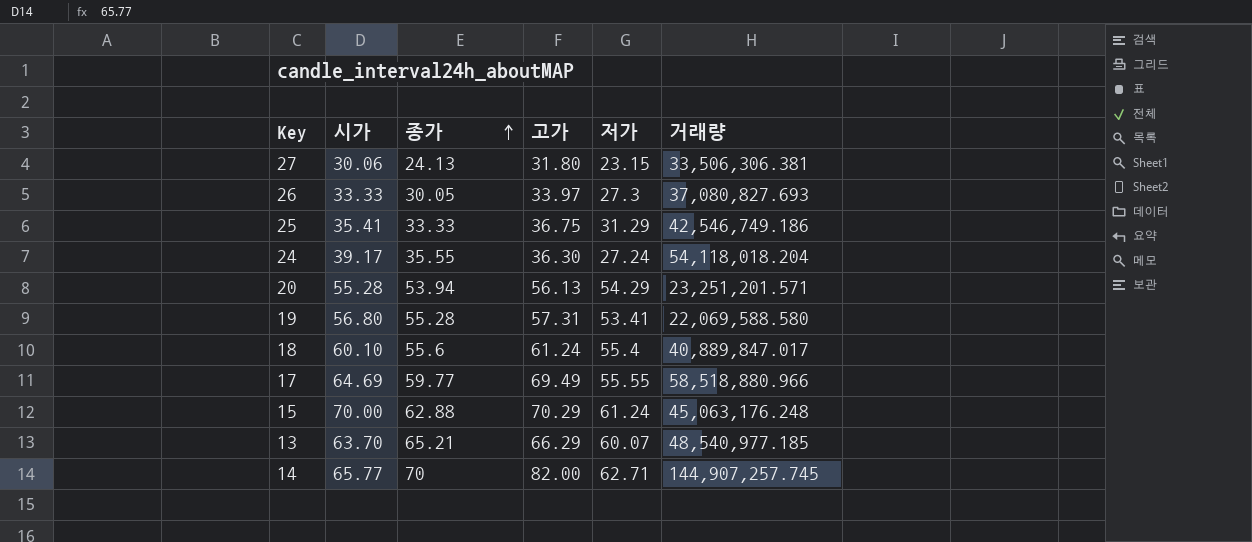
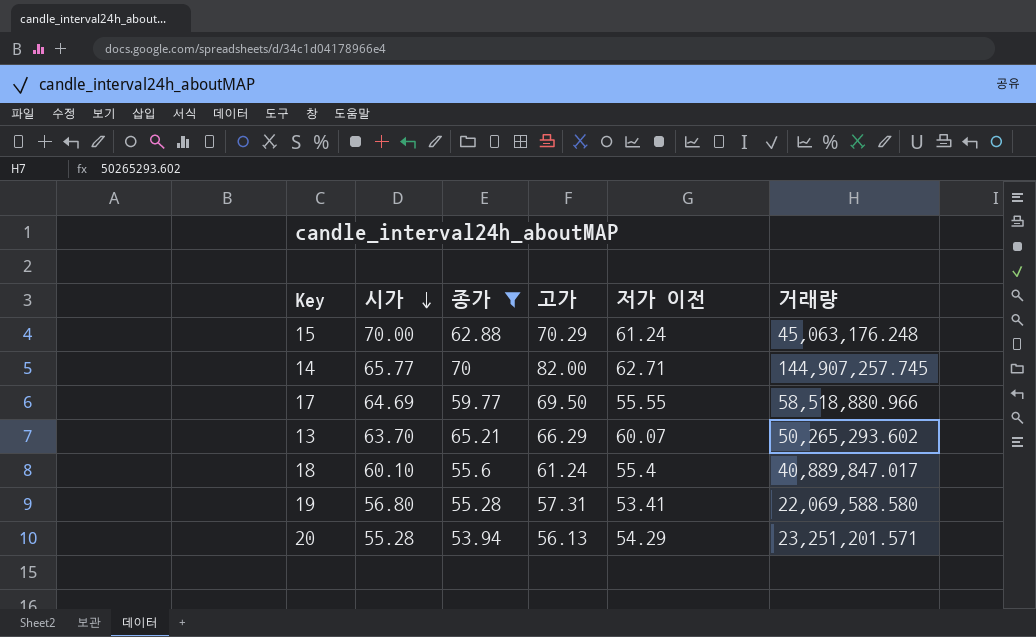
filter: none -> 종가 >= 53.94
row order: 종가 ascending -> 시가 descending
column name: 저가 -> 저가 이전
17 | 고가: 69.49 -> 69.50
13 | 거래량: 48,540,977.185 -> 50,265,293.602

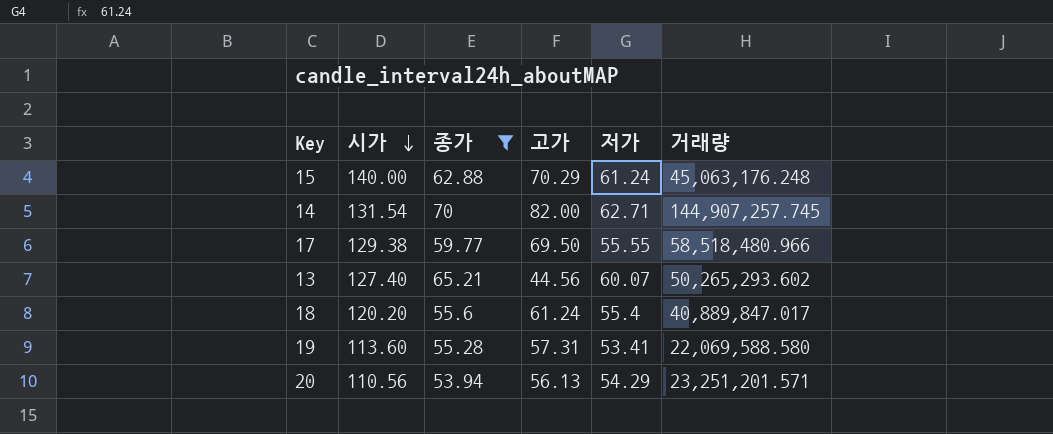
column name: 저가 이전 -> 저가
15 | 시가: 70.00 -> 140.00
14 | 시가: 65.77 -> 131.54
17 | 시가: 64.69 -> 129.38
17 | 거래량: 58,518,880.966 -> 58,518,480.966
13 | 시가: 63.70 -> 127.40
13 | 고가: 66.29 -> 44.56
18 | 시가: 60.10 -> 120.20
19 | 시가: 56.80 -> 113.60
20 | 시가: 55.28 -> 110.56

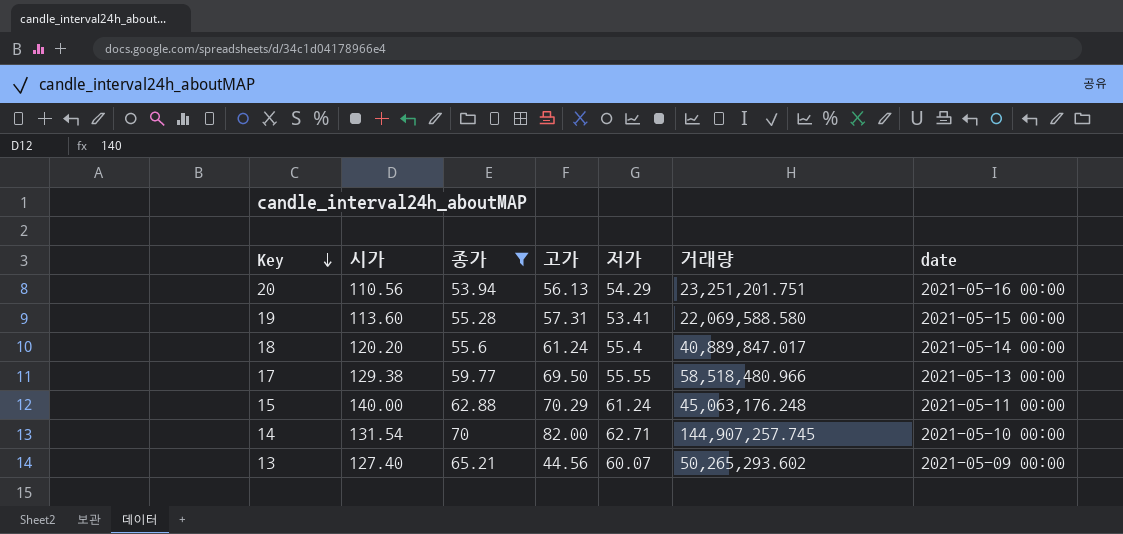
row order: 시가 descending -> Key descending
column date | position: none -> 7
20 | 거래량: 23,251,201.571 -> 23,251,201.751

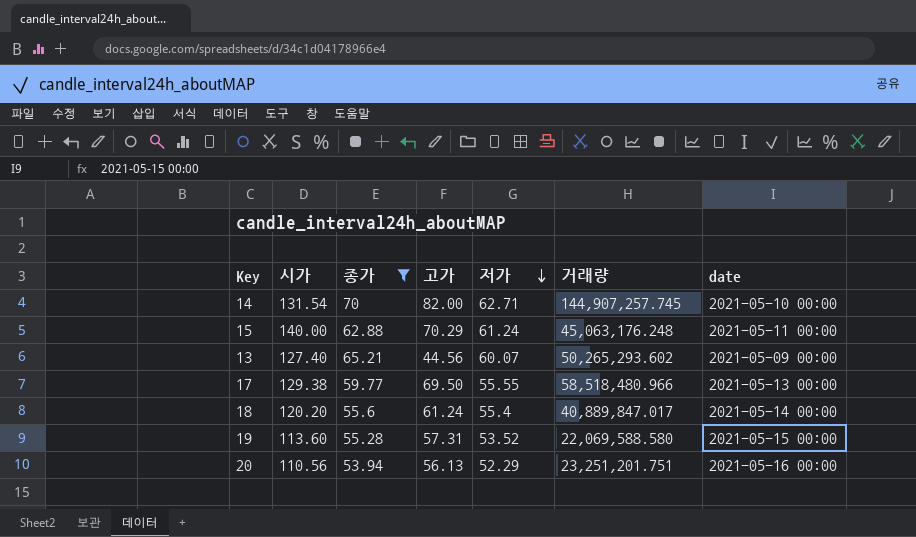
row order: Key descending -> 저가 descending
19 | 저가: 53.41 -> 53.52
20 | 저가: 54.29 -> 52.29

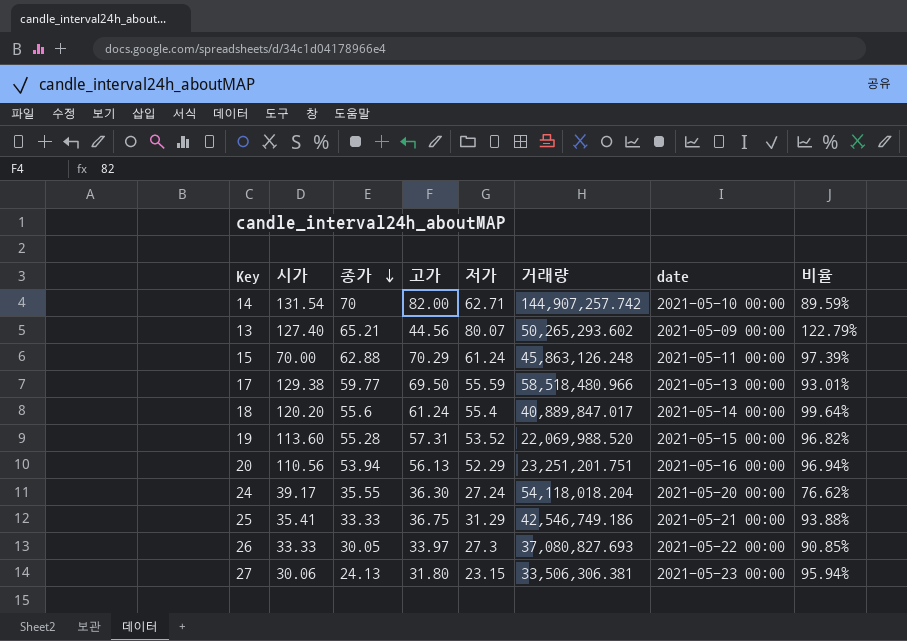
filter: 종가 >= 53.94 -> none
row order: 저가 descending -> 종가 descending
column 비율 | formula: none -> [저가] / [종가]
14 | 거래량: 144,907,257.745 -> 144,907,257.742
13 | 저가: 60.07 -> 80.07
15 | 시가: 140.00 -> 70.00
15 | 거래량: 45,063,176.248 -> 45,863,126.248
17 | 저가: 55.55 -> 55.59
19 | 거래량: 22,069,588.580 -> 22,069,988.520

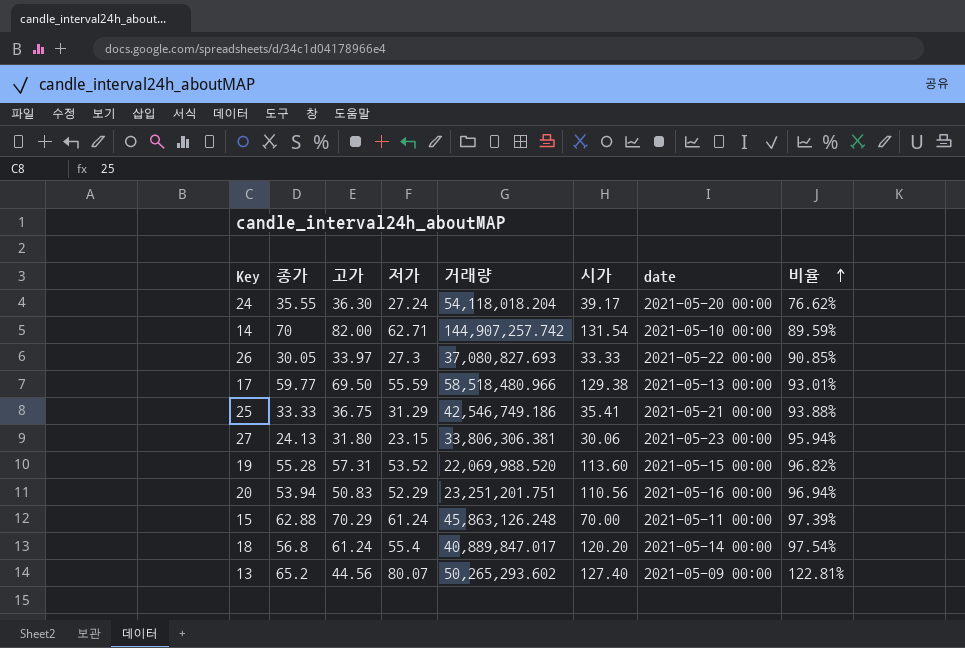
row order: 종가 descending -> 비율 ascending
column 시가 | position: 2 -> 6
27 | 거래량: 33,506,306.381 -> 33,806,306.381
20 | 고가: 56.13 -> 50.83
18 | 종가: 55.6 -> 56.8
18 | 비율: 99.64% -> 97.54%
13 | 종가: 65.21 -> 65.2
13 | 비율: 122.79% -> 122.81%

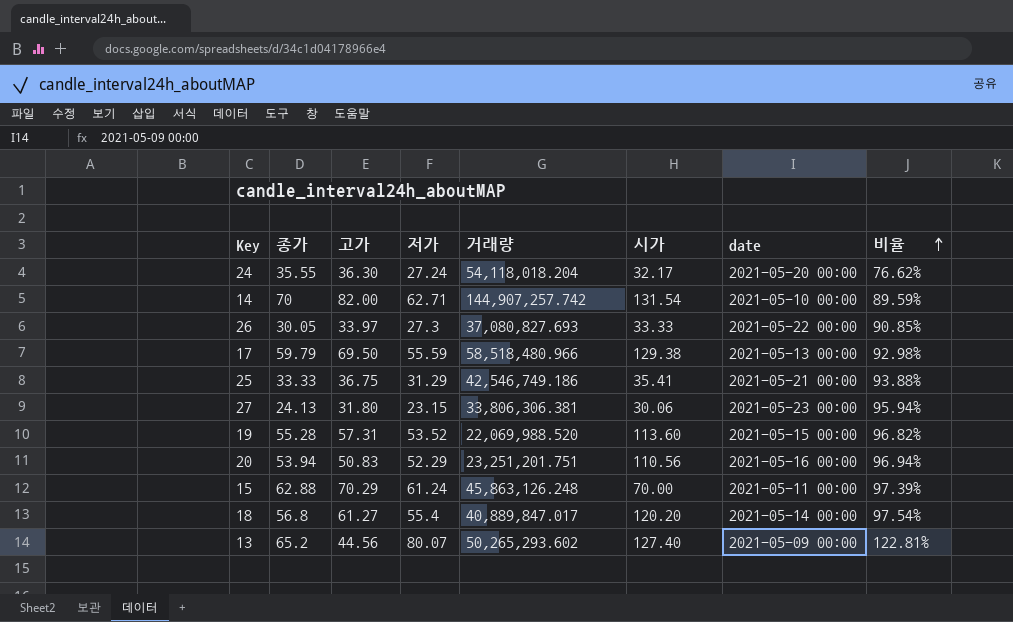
24 | 시가: 39.17 -> 32.17
17 | 종가: 59.77 -> 59.79
17 | 비율: 93.01% -> 92.98%
18 | 고가: 61.24 -> 61.27

